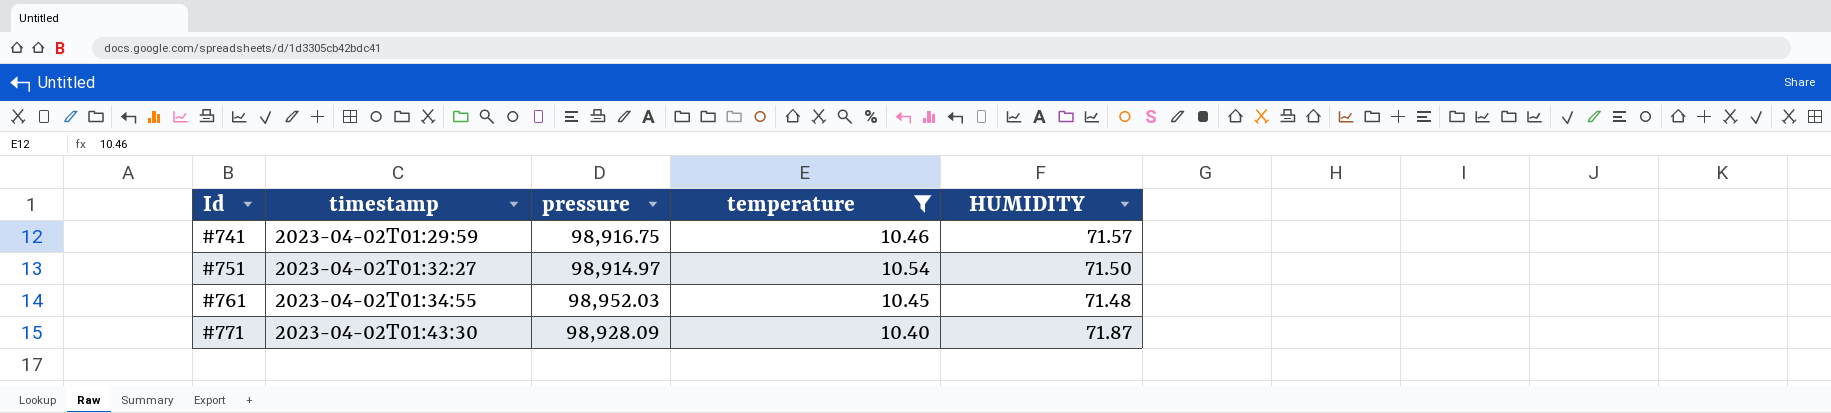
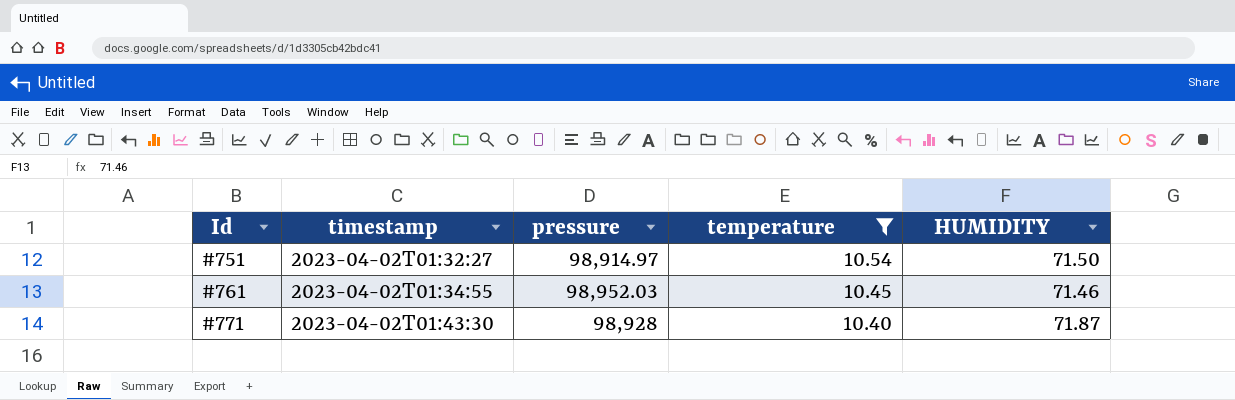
row #741: 2023-04-02T01:29:59 | 98,916.75 | 10.46 | 71.57 -> none
#761 | HUMIDITY: 71.48 -> 71.46
#771 | pressure: 98,928.09 -> 98,928

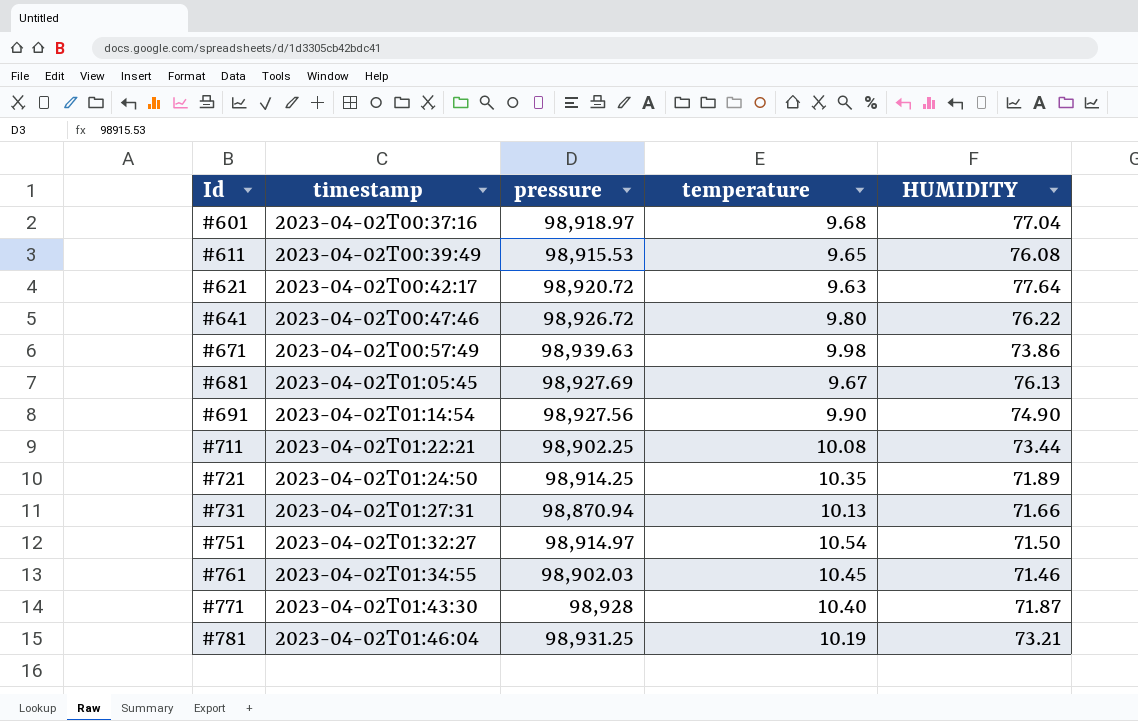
filter: temperature >= 10.40 -> none
#761 | pressure: 98,952.03 -> 98,902.03

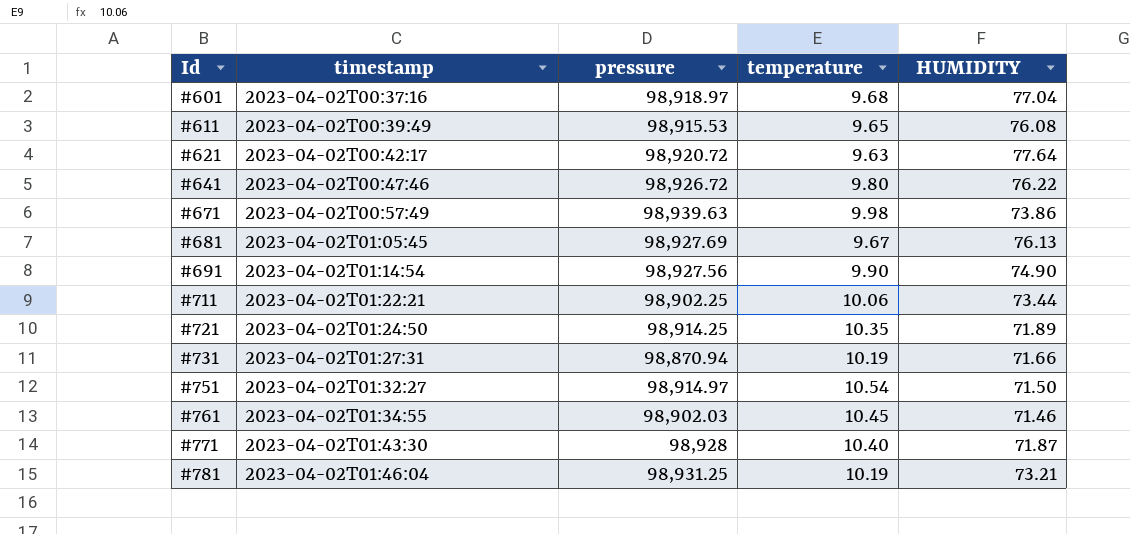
#711 | temperature: 10.08 -> 10.06
#731 | temperature: 10.13 -> 10.19

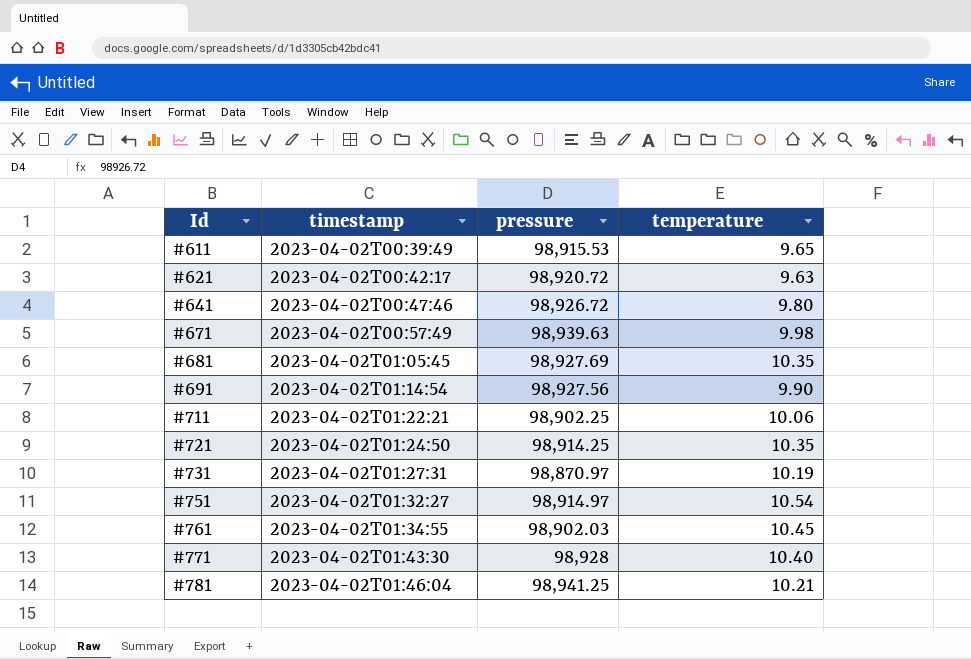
column HUMIDITY | position: 5 -> none
row #601: 2023-04-02T00:37:16 | 98,918.97 | 9.68 | 77.04 -> none
#681 | temperature: 9.67 -> 10.35
#731 | pressure: 98,870.94 -> 98,870.97
#781 | pressure: 98,931.25 -> 98,941.25
#781 | temperature: 10.19 -> 10.21

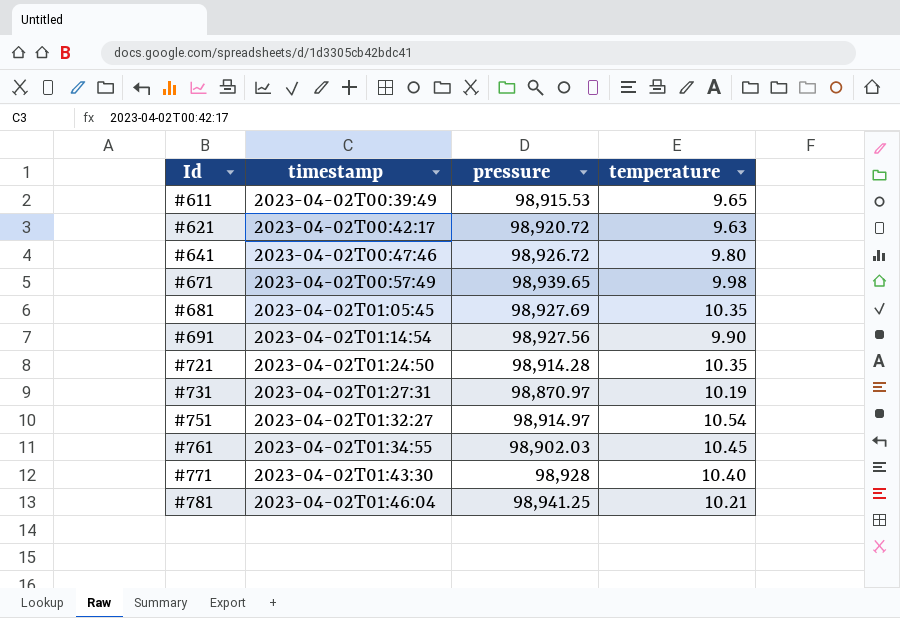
row #711: 2023-04-02T01:22:21 | 98,902.25 | 10.06 -> none
#671 | pressure: 98,939.63 -> 98,939.65
#721 | pressure: 98,914.25 -> 98,914.28

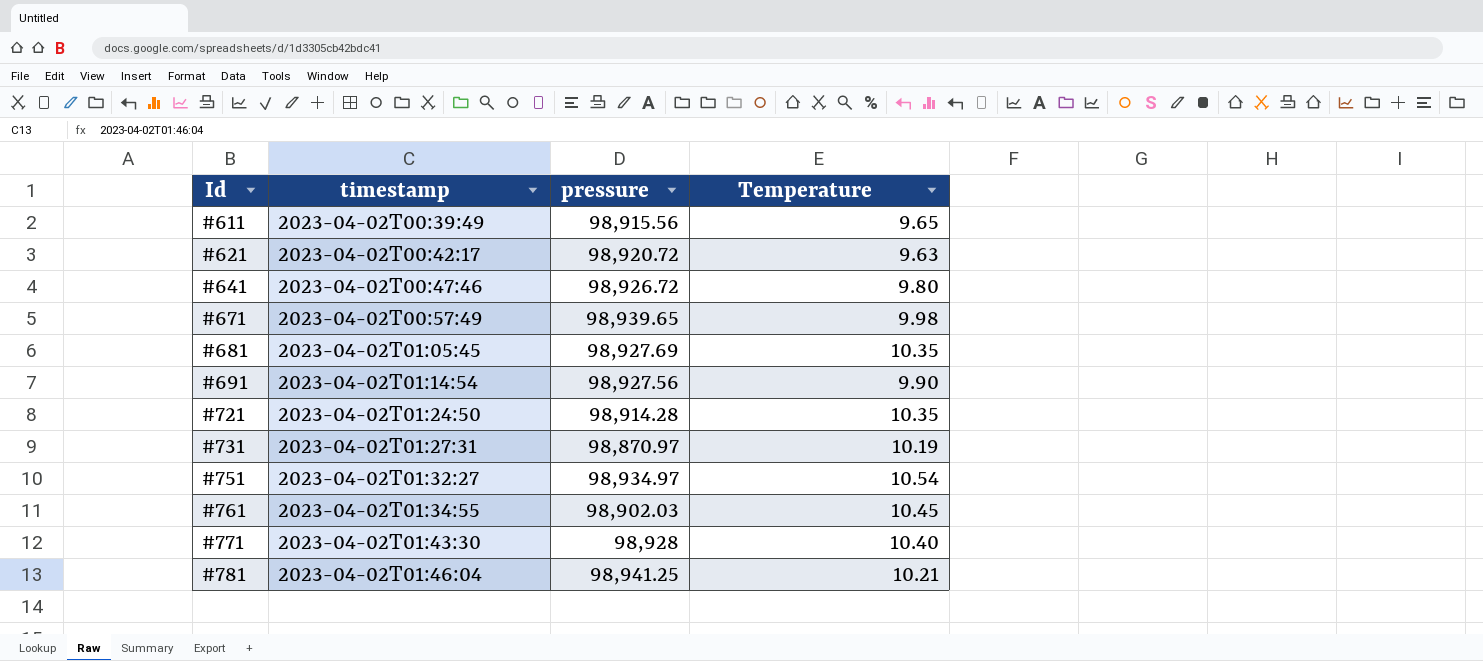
column name: temperature -> Temperature
#611 | pressure: 98,915.53 -> 98,915.56
#751 | pressure: 98,914.97 -> 98,934.97

